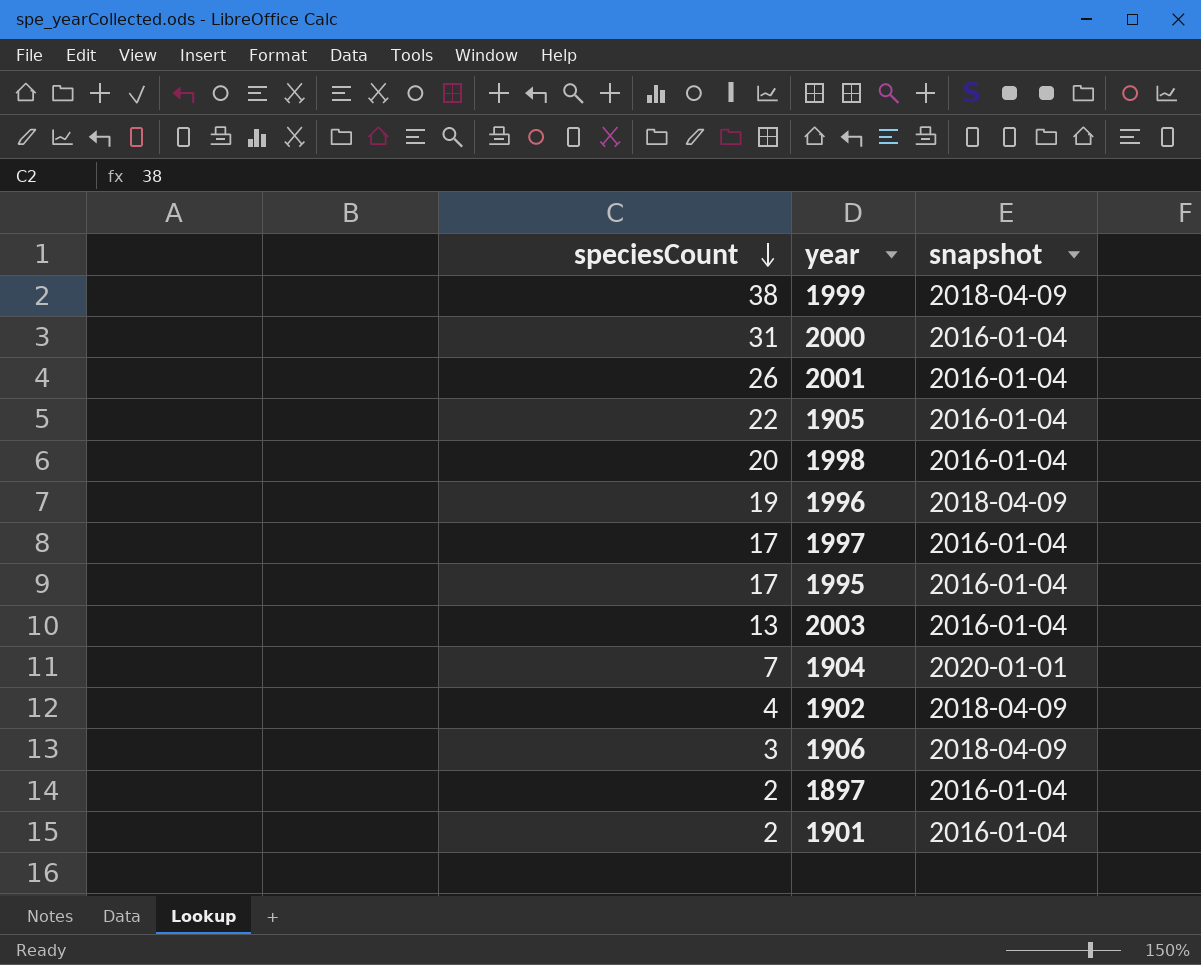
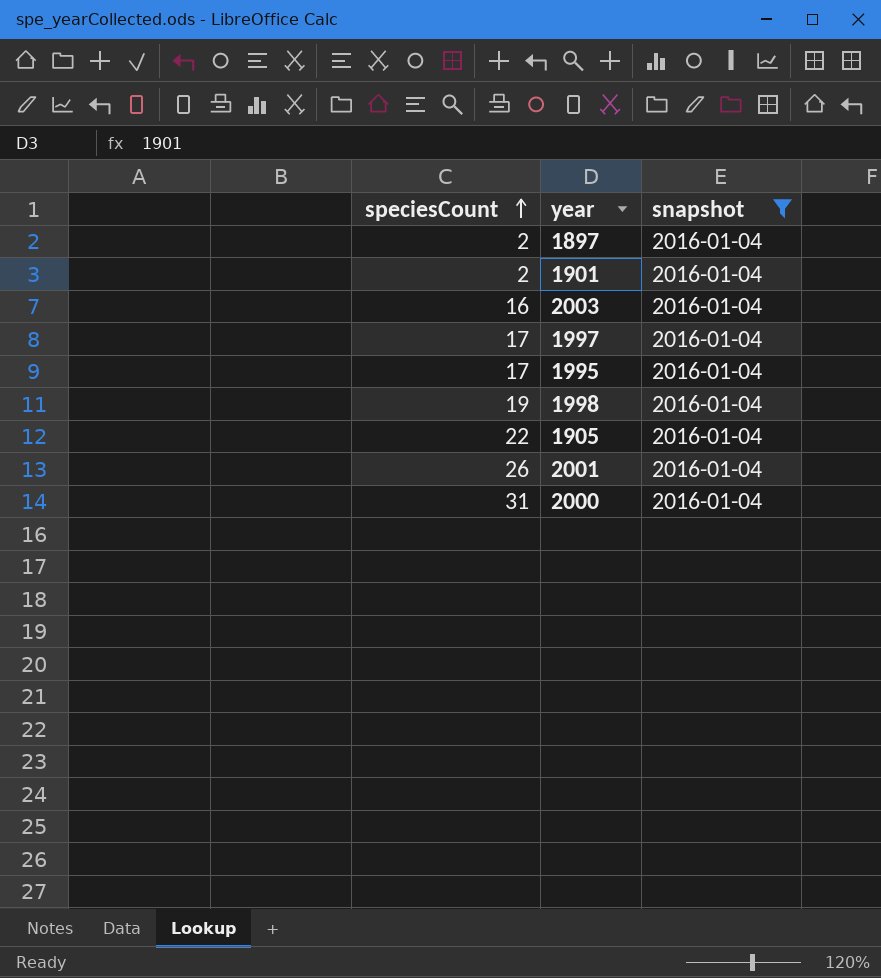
filter: none -> snapshot = 2016-01-04
row order: speciesCount descending -> speciesCount ascending
2003 | speciesCount: 13 -> 16
1998 | speciesCount: 20 -> 19

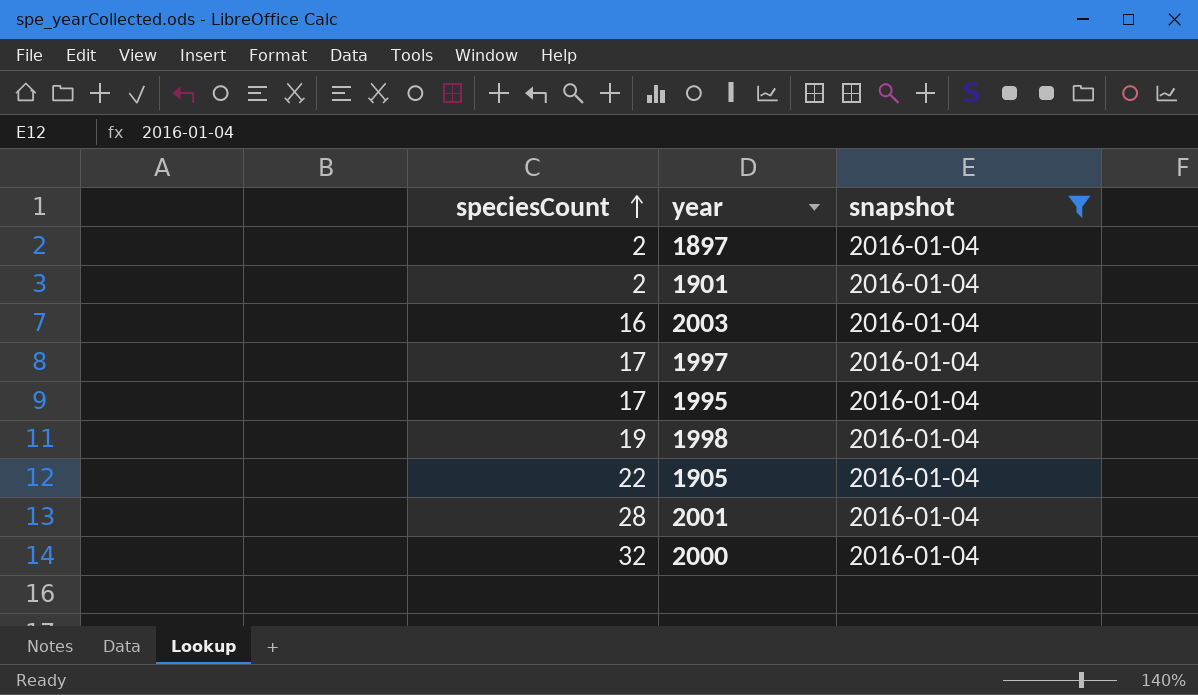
2001 | speciesCount: 26 -> 28
2000 | speciesCount: 31 -> 32

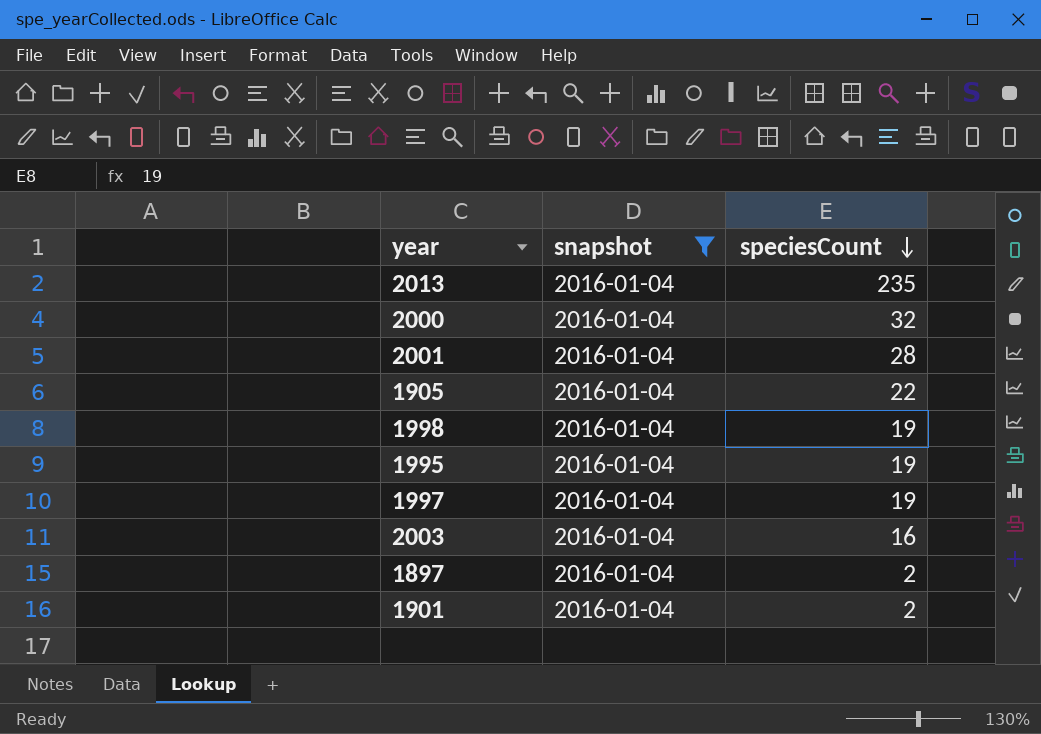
row order: speciesCount ascending -> speciesCount descending
column speciesCount | position: 1 -> 3
row 2013: none -> 2016-01-04 | 235
1995 | speciesCount: 17 -> 19
1997 | speciesCount: 17 -> 19

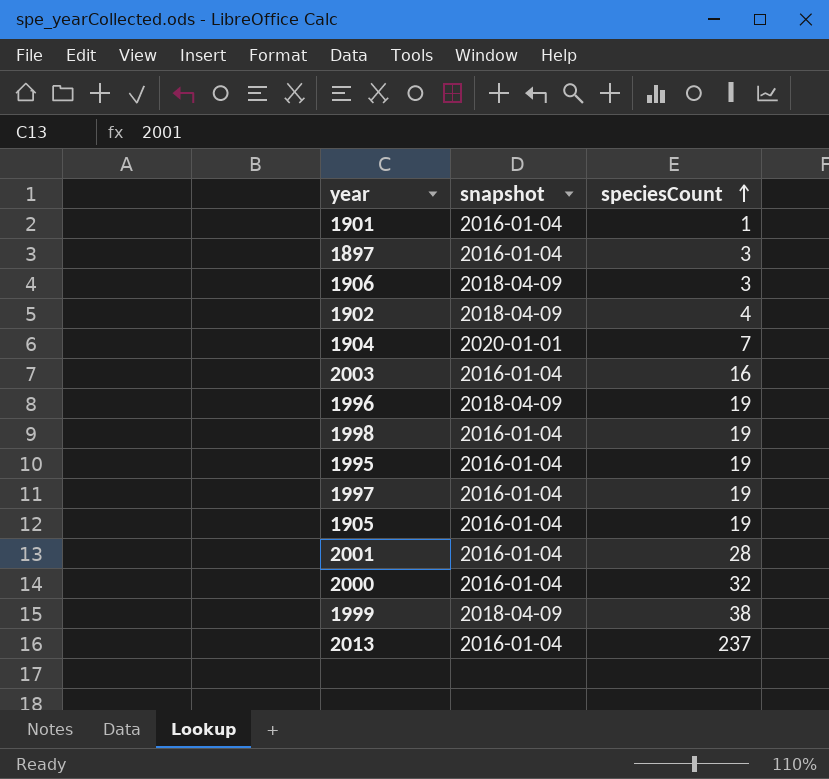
filter: snapshot = 2016-01-04 -> none
row order: speciesCount descending -> speciesCount ascending
1901 | speciesCount: 2 -> 1
1897 | speciesCount: 2 -> 3
1905 | speciesCount: 22 -> 19
2013 | speciesCount: 235 -> 237

